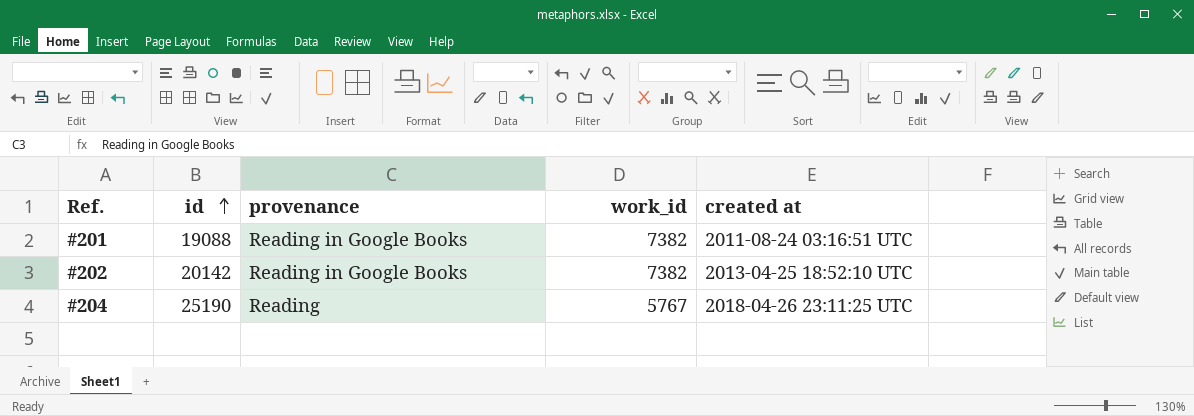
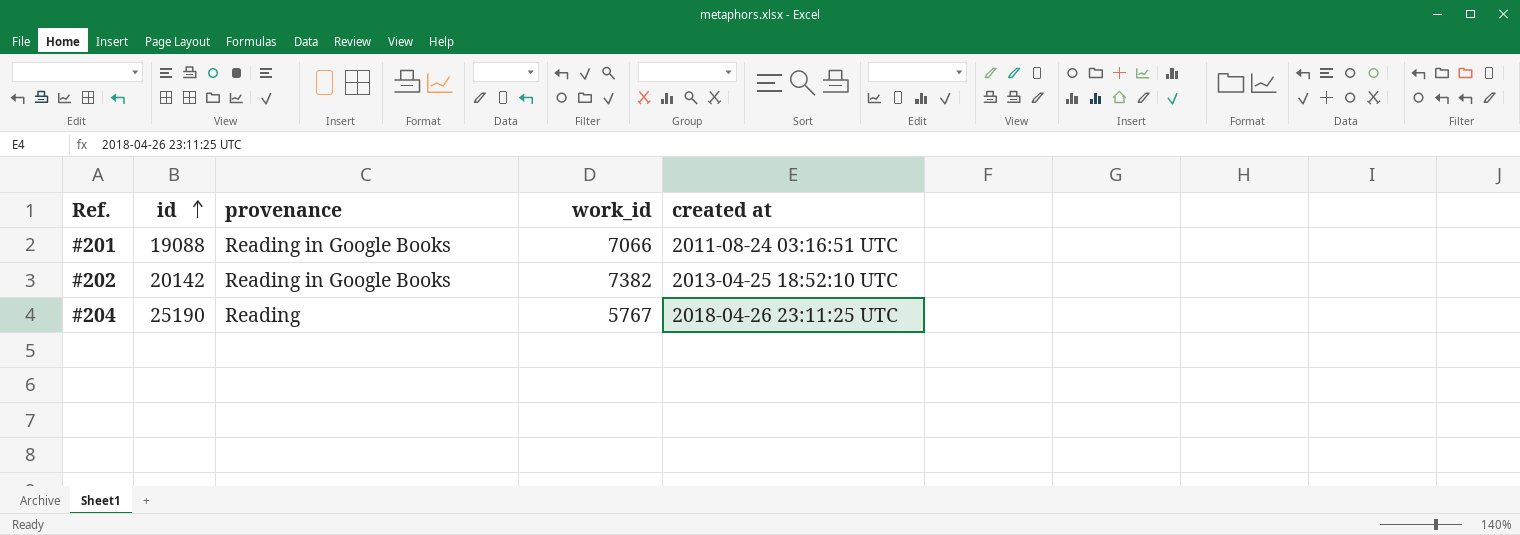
#201 | work_id: 7382 -> 7066

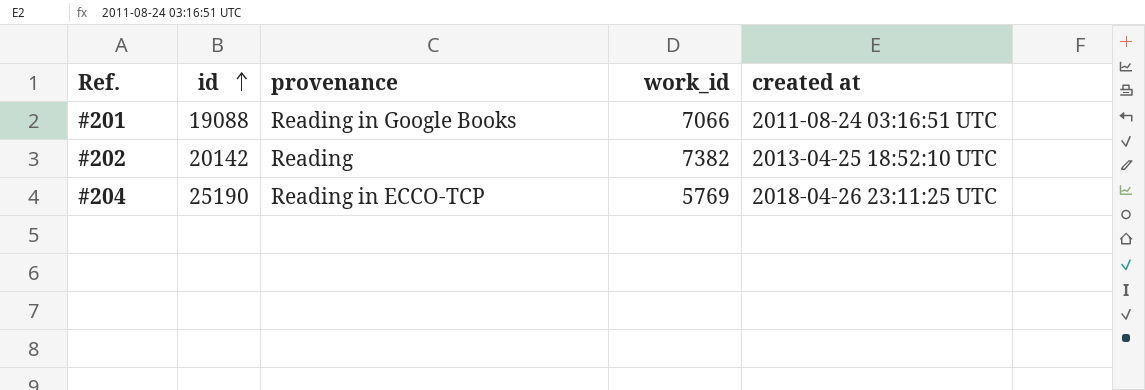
#202 | provenance: Reading in Google Books -> Reading
#204 | provenance: Reading -> Reading in ECCO-TCP
#204 | work_id: 5767 -> 5769

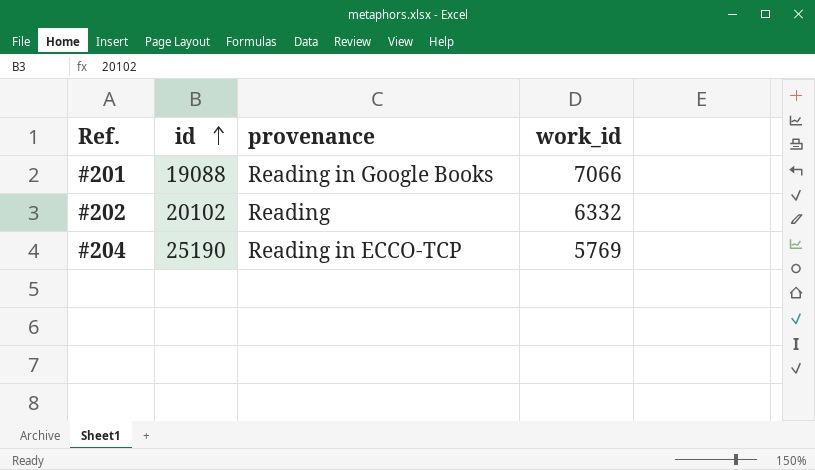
column created at | position: 5 -> none
#202 | id: 20142 -> 20102
#202 | work_id: 7382 -> 6332

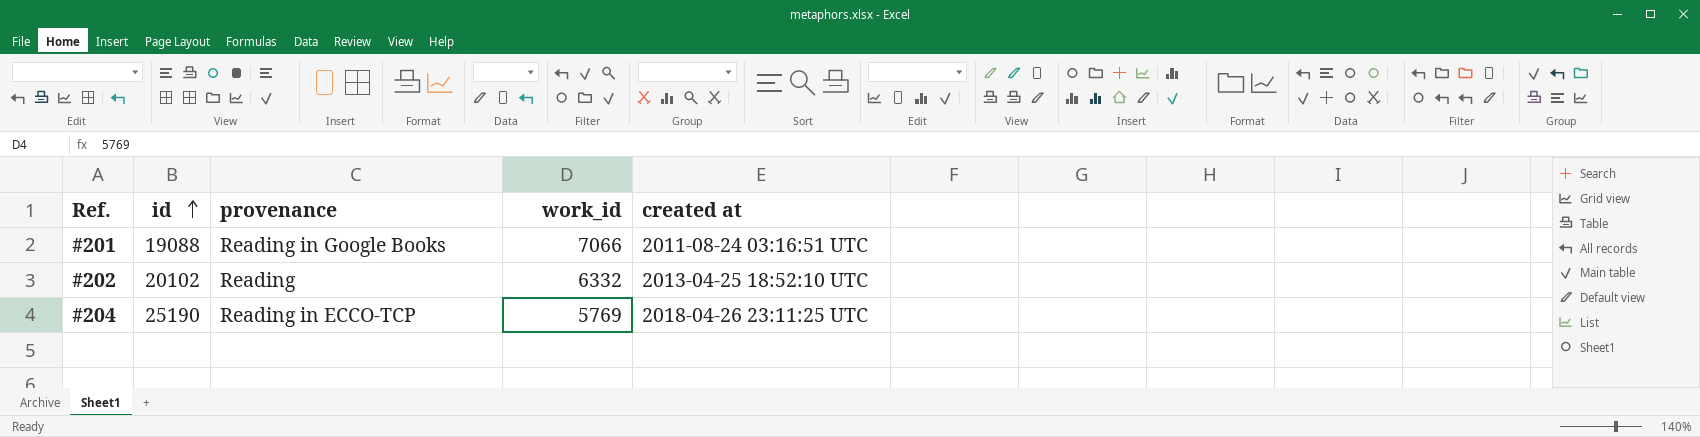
column created at | position: none -> 5

